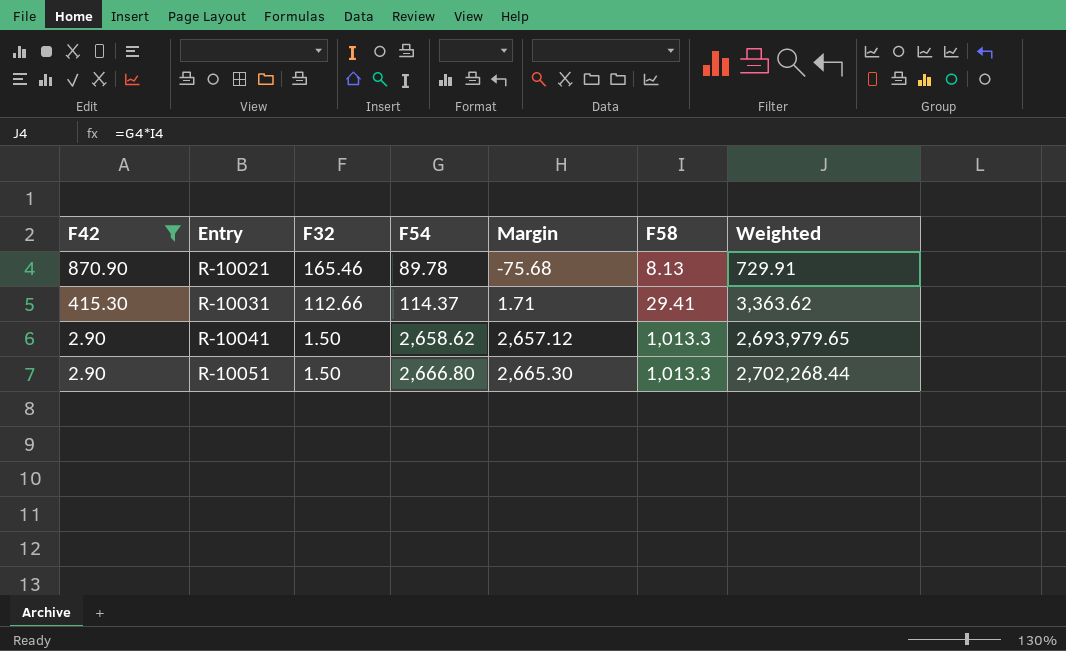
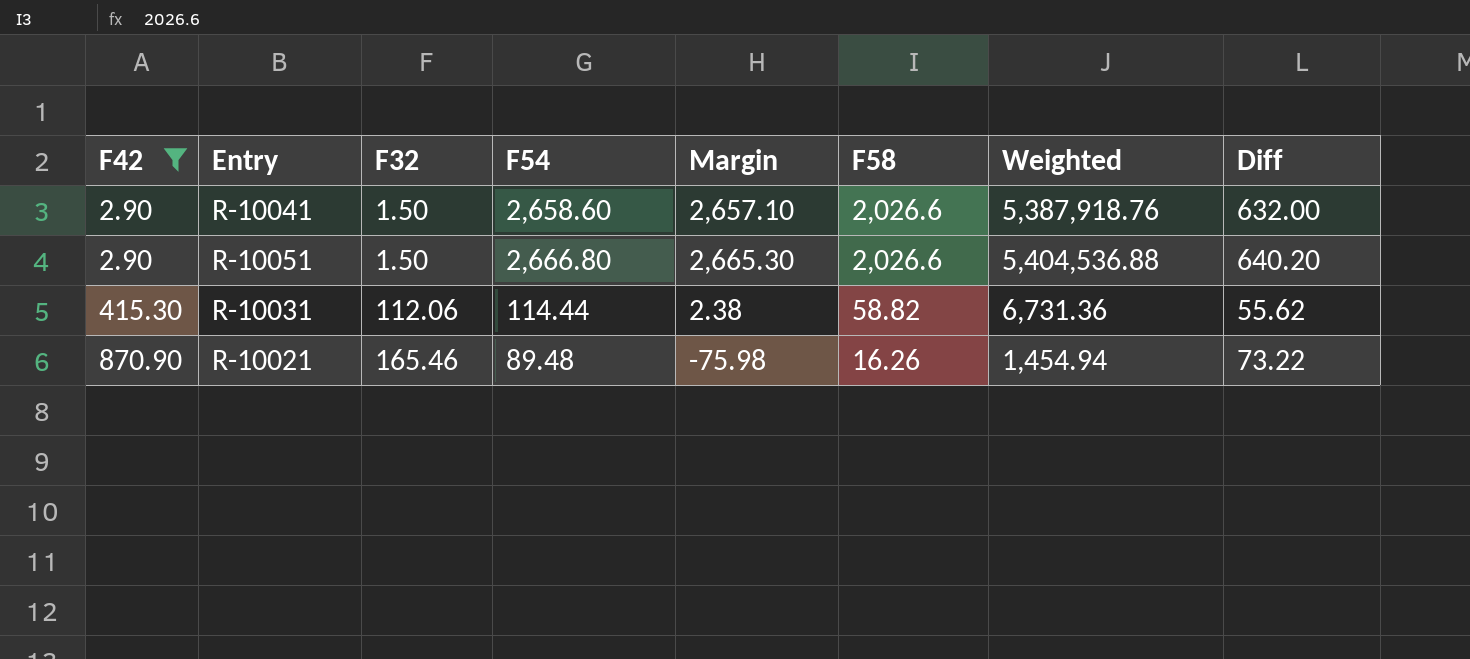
row order: F42 descending -> F42 ascending
column Diff | formula: none -> [F54] - [F58]
R-10041 | F54: 2,658.62 -> 2,658.60
R-10041 | Margin: 2,657.12 -> 2,657.10
R-10041 | F58: 1,013.3 -> 2,026.6
R-10041 | Weighted: 2,693,979.65 -> 5,387,918.76
R-10051 | F58: 1,013.3 -> 2,026.6
R-10051 | Weighted: 2,702,268.44 -> 5,404,536.88
R-10031 | F32: 112.66 -> 112.06
R-10031 | F54: 114.37 -> 114.44
R-10031 | Margin: 1.71 -> 2.38
R-10031 | F58: 29.41 -> 58.82
R-10031 | Weighted: 3,363.62 -> 6,731.36
R-10021 | F54: 89.78 -> 89.48
R-10021 | Margin: -75.68 -> -75.98
R-10021 | F58: 8.13 -> 16.26
R-10021 | Weighted: 729.91 -> 1,454.94

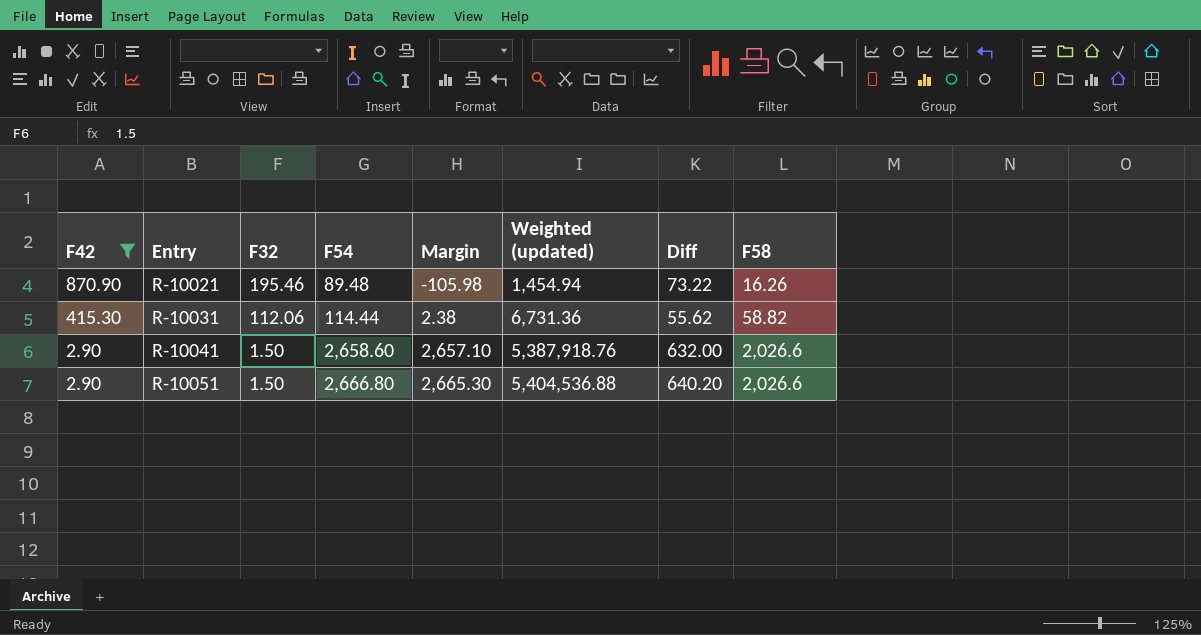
row order: F42 ascending -> F42 descending
column name: Weighted -> Weighted (updated)
column F58 | position: 6 -> 8
R-10021 | F32: 165.46 -> 195.46
R-10021 | Margin: -75.98 -> -105.98

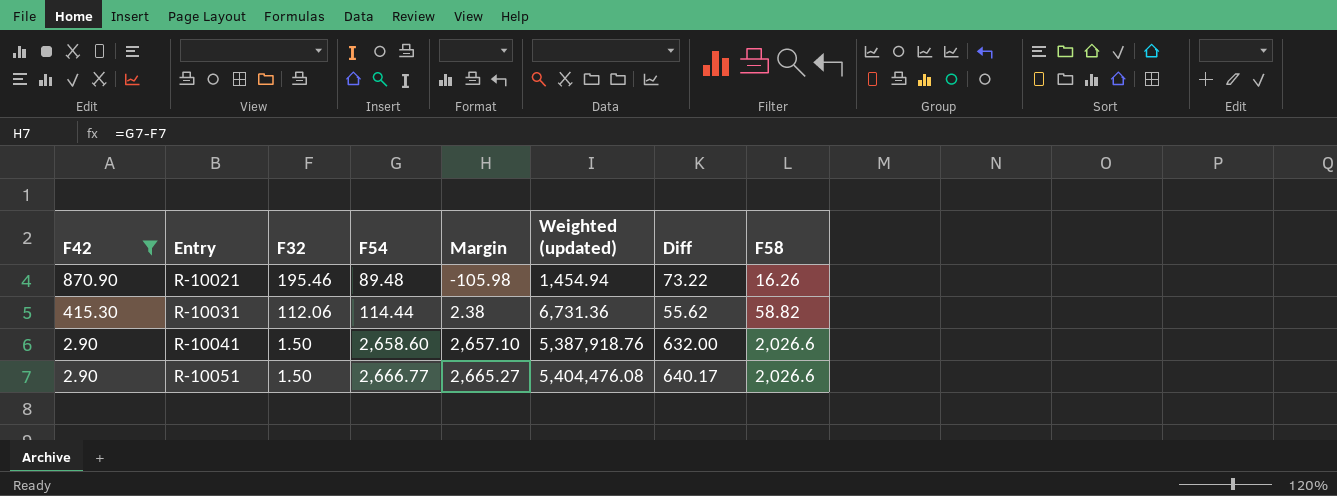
R-10051 | F54: 2,666.80 -> 2,666.77
R-10051 | Margin: 2,665.30 -> 2,665.27
R-10051 | Weighted (updated): 5,404,536.88 -> 5,404,476.08
R-10051 | Diff: 640.20 -> 640.17

